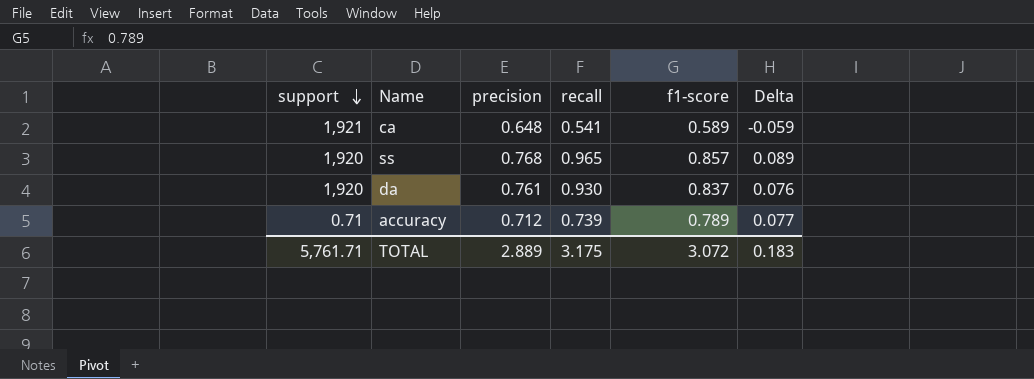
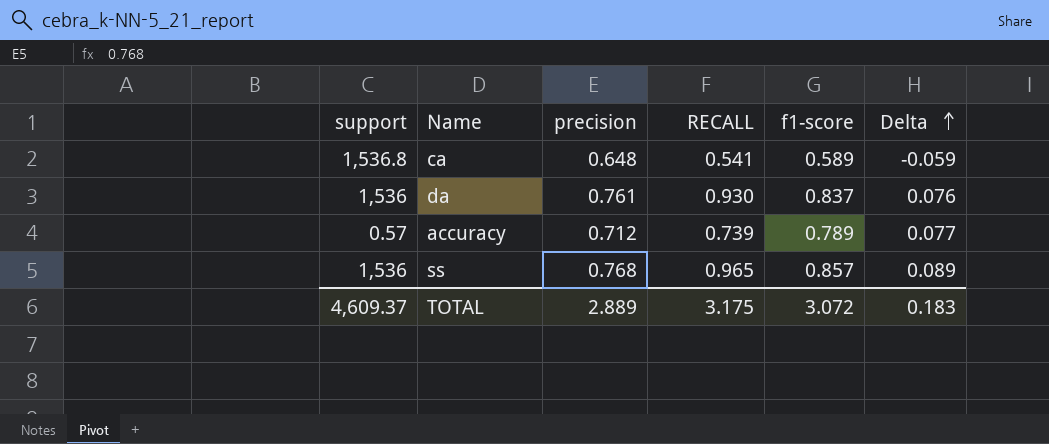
row order: support descending -> Delta ascending
column name: recall -> RECALL
ca | support: 1,921 -> 1,536.8
da | support: 1,920 -> 1,536
accuracy | support: 0.71 -> 0.57
ss | support: 1,920 -> 1,536
TOTAL | support: 5,761.71 -> 4,609.37

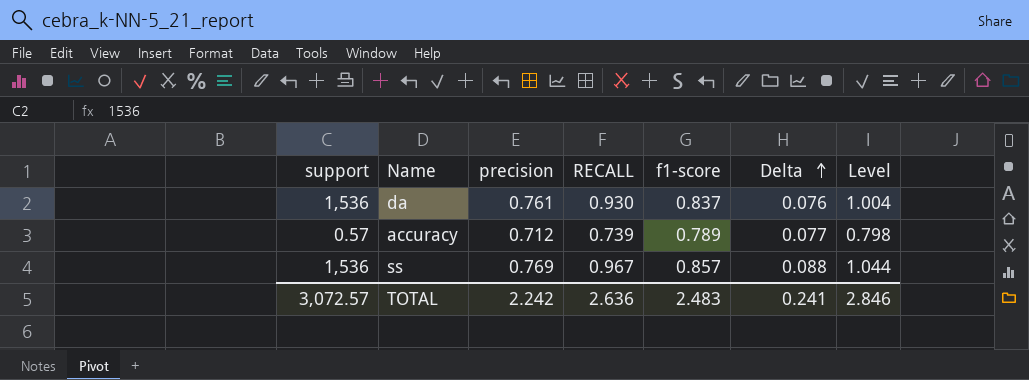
column Level | formula: none -> [RECALL] * 1.08
row ca: 1,536.8 | 0.648 | 0.541 | 0.589 | -0.059 -> none
ss | precision: 0.768 -> 0.769
ss | RECALL: 0.965 -> 0.967
ss | Delta: 0.089 -> 0.088
TOTAL | support: 4,609.37 -> 3,072.57
TOTAL | precision: 2.889 -> 2.242
TOTAL | RECALL: 3.175 -> 2.636
TOTAL | f1-score: 3.072 -> 2.483
TOTAL | Delta: 0.183 -> 0.241

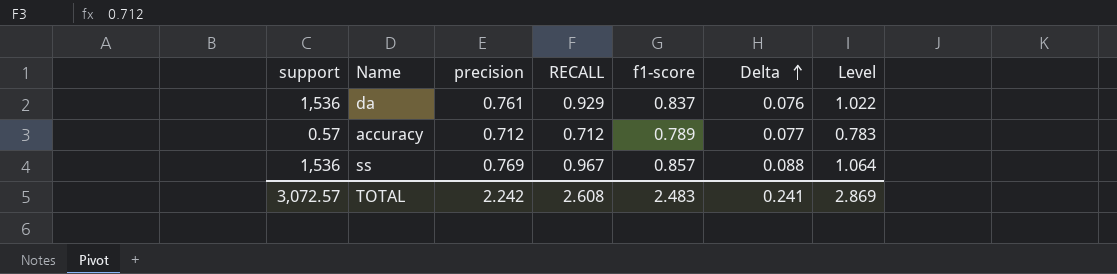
column Level | formula: [RECALL] * 1.08 -> [RECALL] * 1.1
da | RECALL: 0.930 -> 0.929
accuracy | RECALL: 0.739 -> 0.712
TOTAL | RECALL: 2.636 -> 2.608
TOTAL | Level: 2.846 -> 2.869

